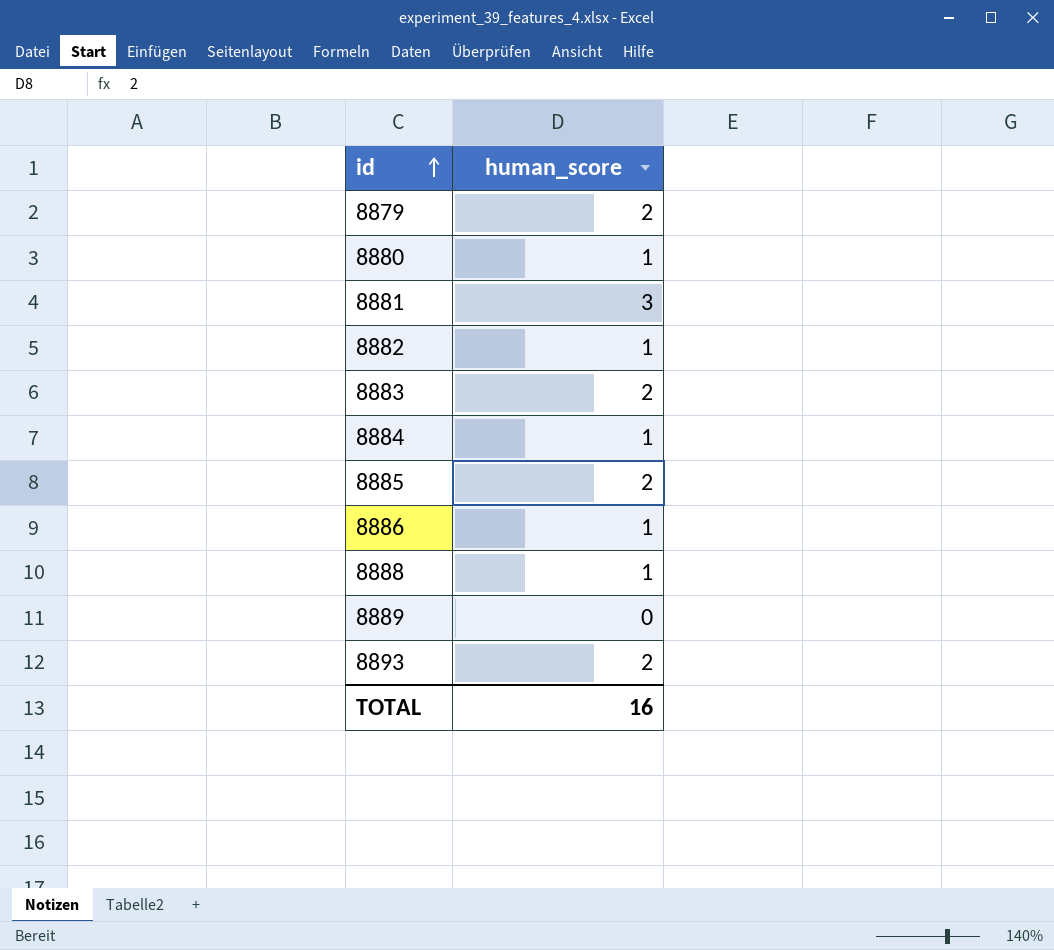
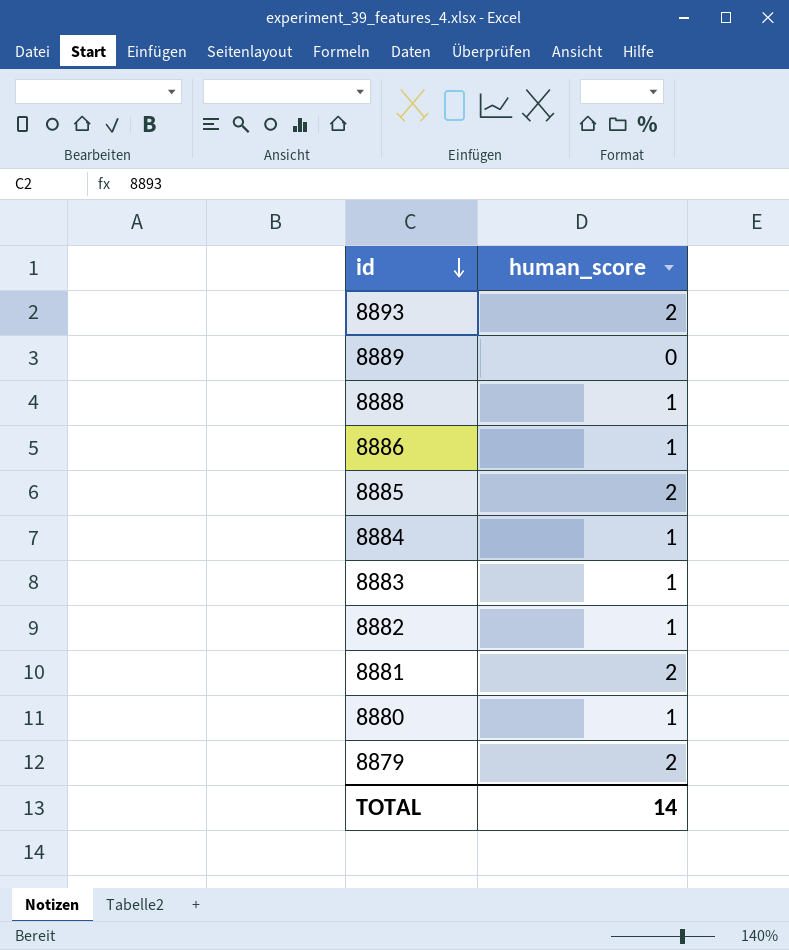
row order: id ascending -> id descending
8883 | human_score: 2 -> 1
8881 | human_score: 3 -> 2
TOTAL | human_score: 16 -> 14

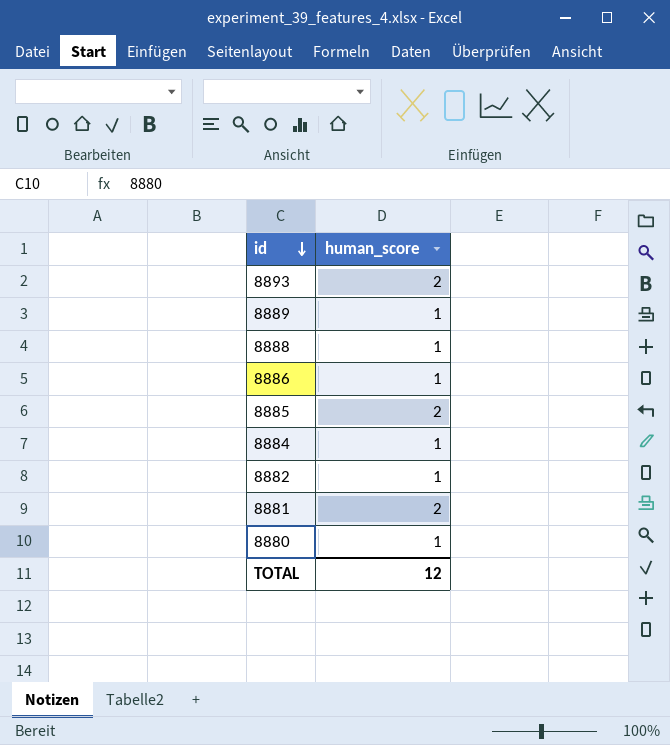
row 8883: 1 -> none
row 8879: 2 -> none
8889 | human_score: 0 -> 1
TOTAL | human_score: 14 -> 12

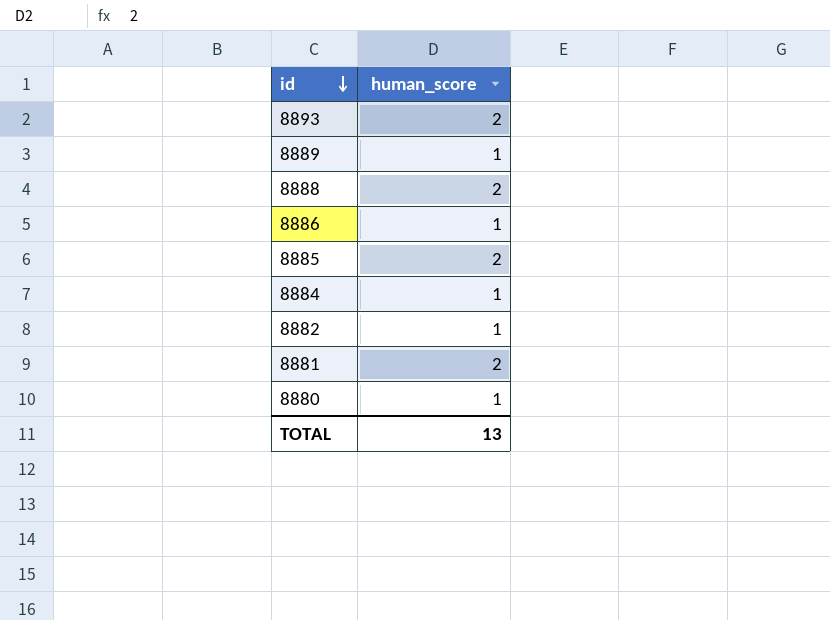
8888 | human_score: 1 -> 2
TOTAL | human_score: 12 -> 13

